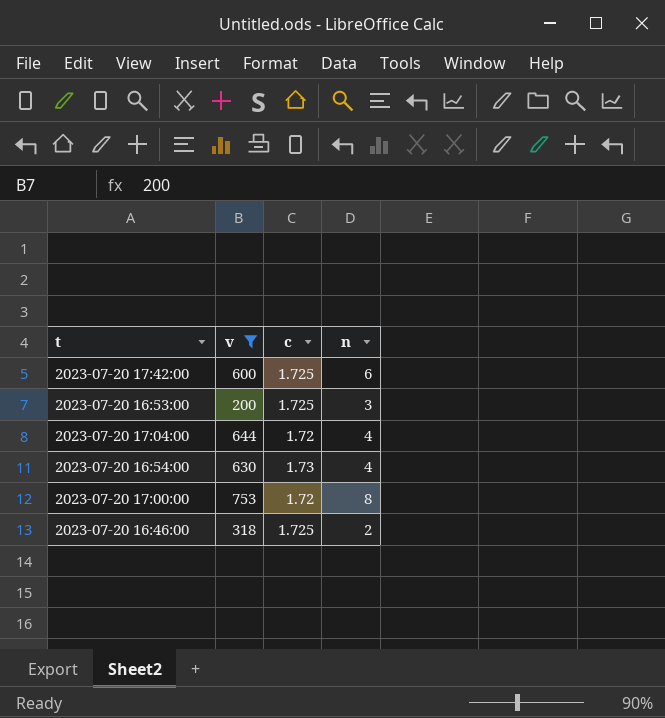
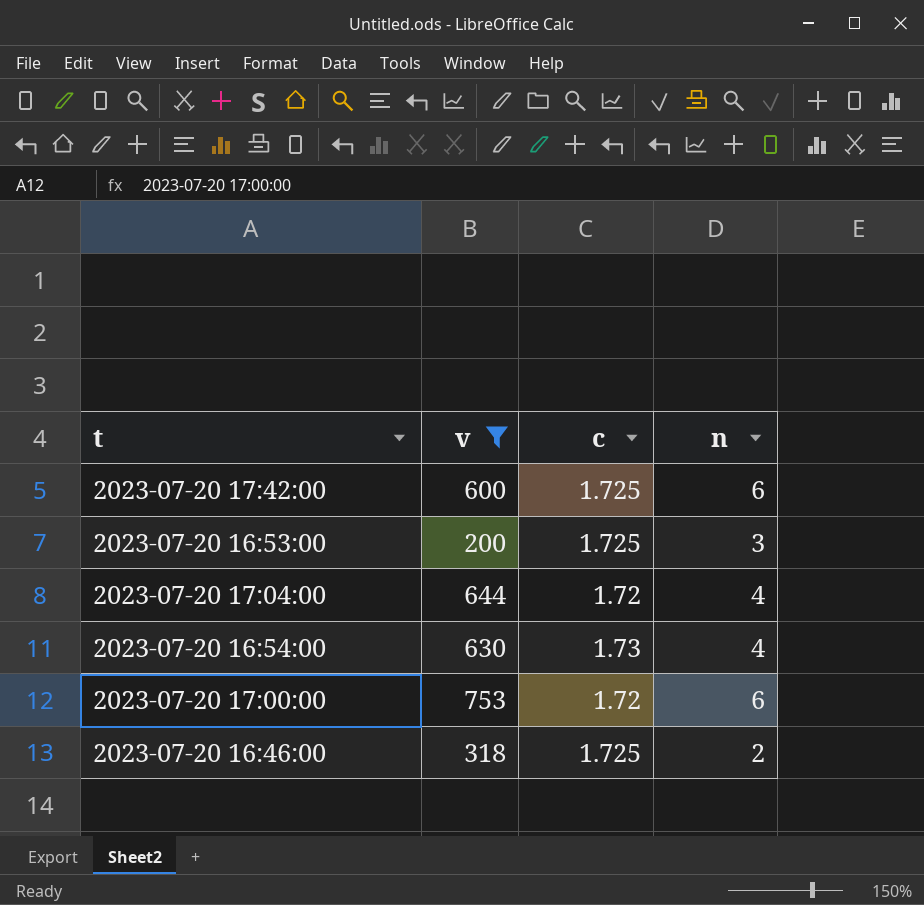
2023-07-20 17:00:00 | n: 8 -> 6

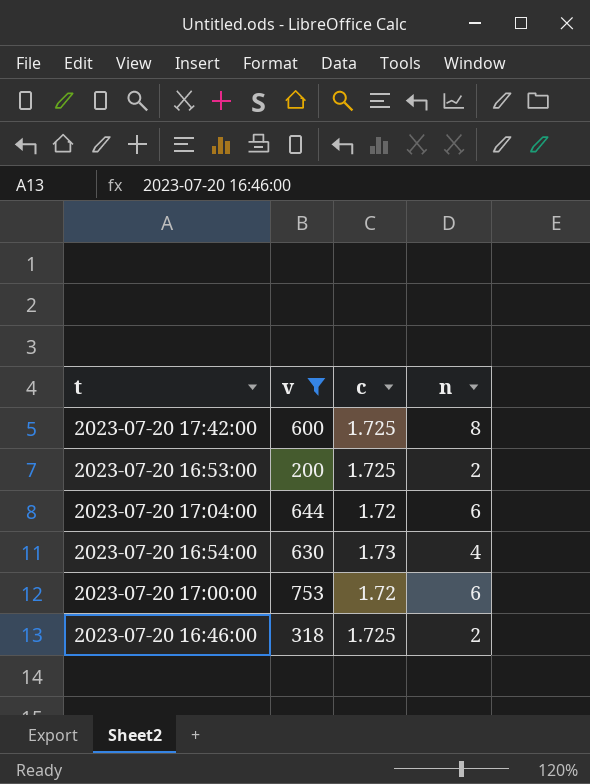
2023-07-20 17:42:00 | n: 6 -> 8
2023-07-20 16:53:00 | n: 3 -> 2
2023-07-20 17:04:00 | n: 4 -> 6

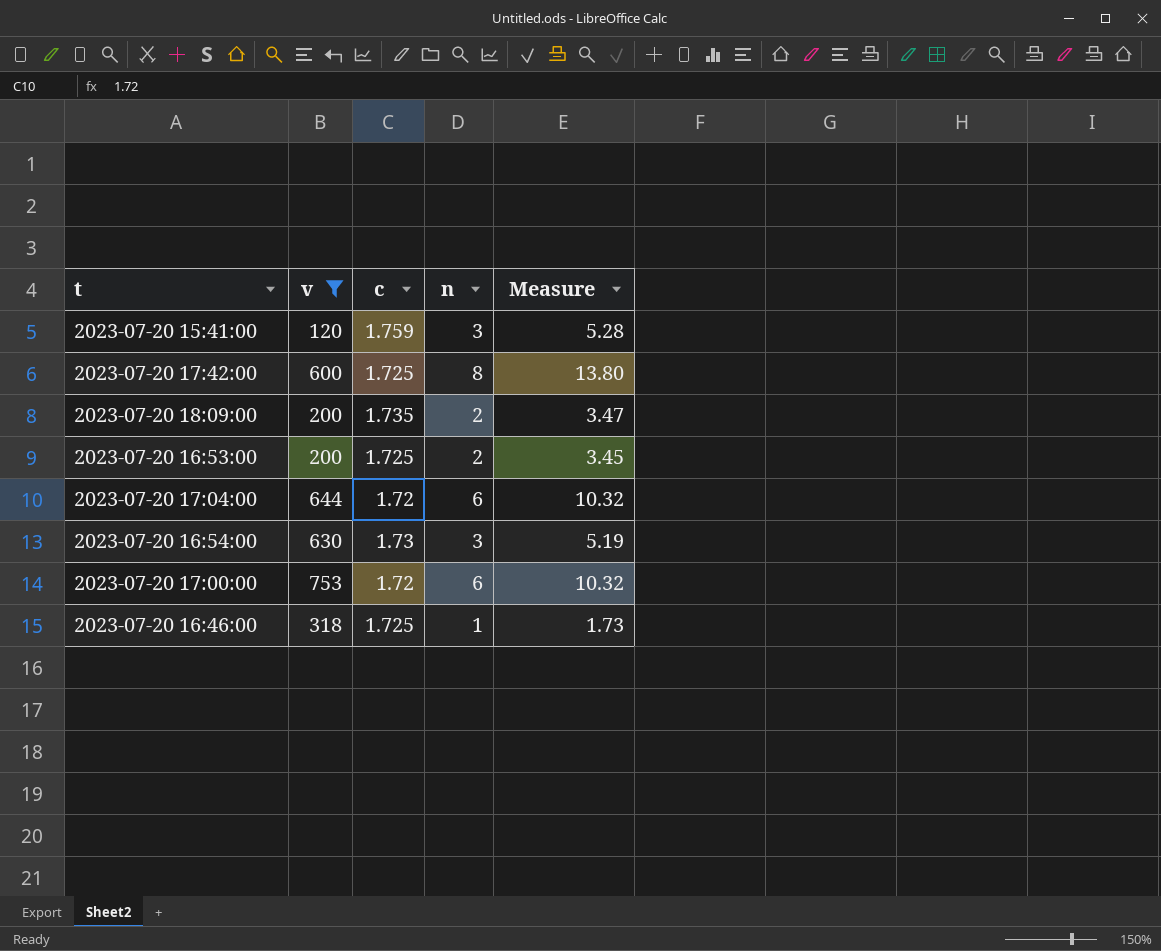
column Measure | formula: none -> [c] * [n]
row 2023-07-20 15:41:00: none -> 120 | 1.759 | 3 | 5.28
row 2023-07-20 18:09:00: none -> 200 | 1.735 | 2 | 3.47
2023-07-20 16:54:00 | n: 4 -> 3
2023-07-20 16:46:00 | n: 2 -> 1

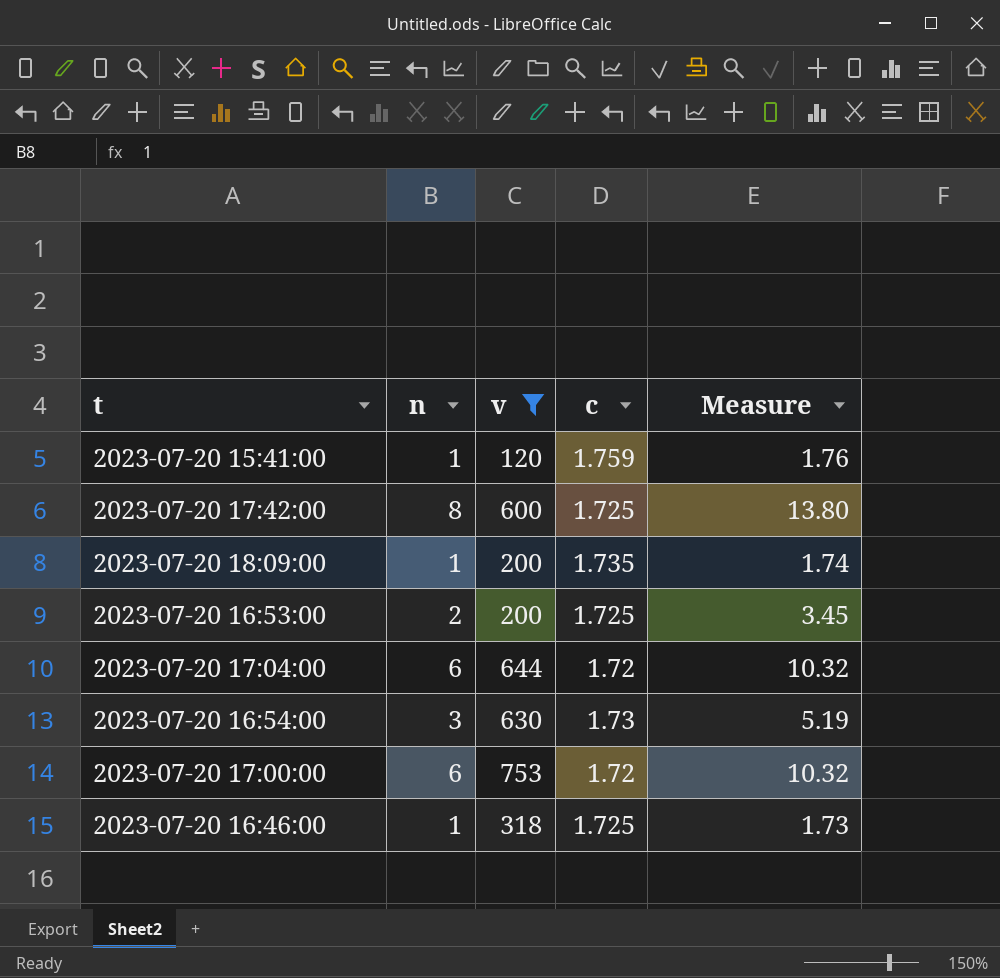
column n | position: 4 -> 2
2023-07-20 15:41:00 | n: 3 -> 1
2023-07-20 15:41:00 | Measure: 5.28 -> 1.76
2023-07-20 18:09:00 | n: 2 -> 1
2023-07-20 18:09:00 | Measure: 3.47 -> 1.74

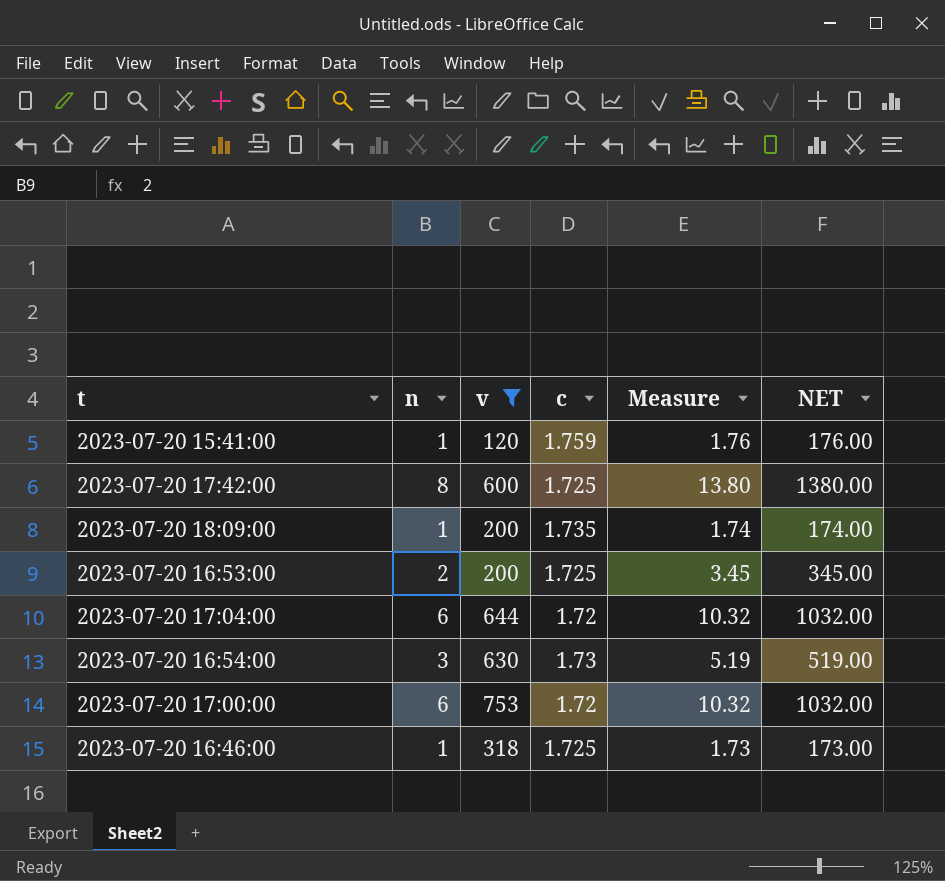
column NET | formula: none -> [Measure] * 100

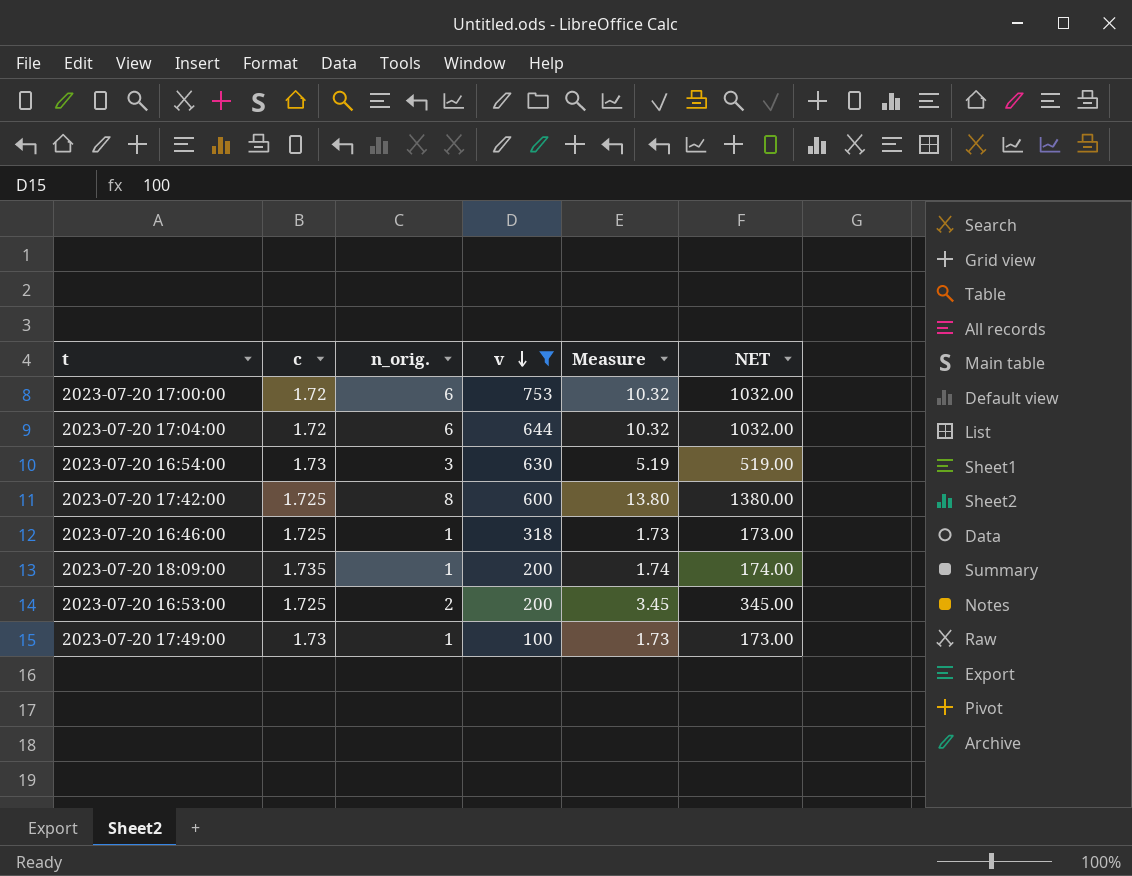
row order: none -> v descending
column c | position: 4 -> 2
column name: n -> n_orig.
row 2023-07-20 15:41:00: 1 | 120 | 1.759 | 1.76 | 176.00 -> none
row 2023-07-20 17:49:00: none -> 1.73 | 1 | 100 | 1.73 | 173.00

